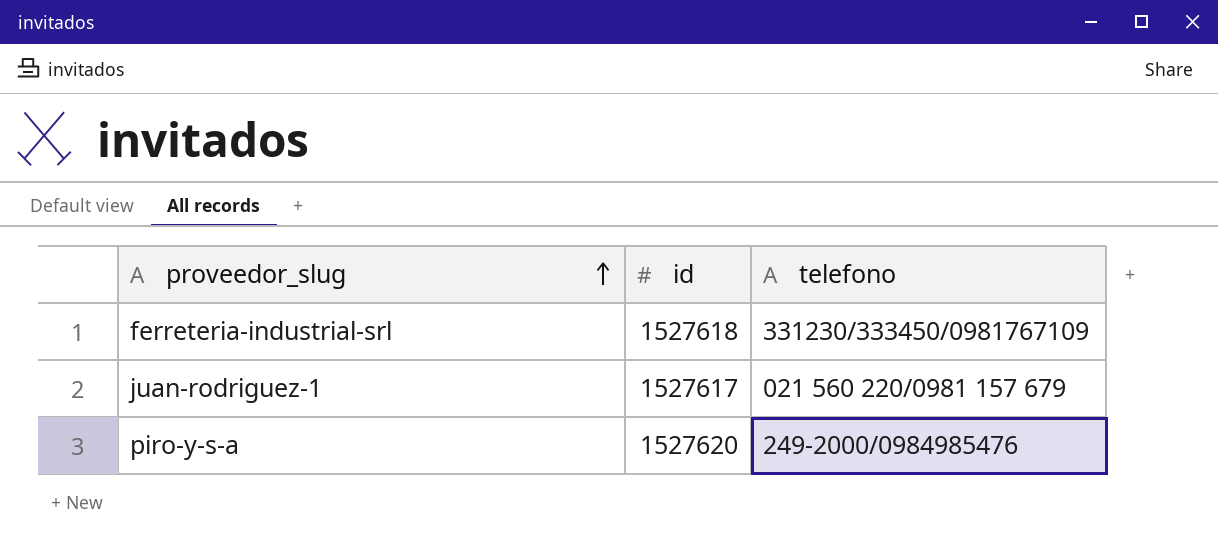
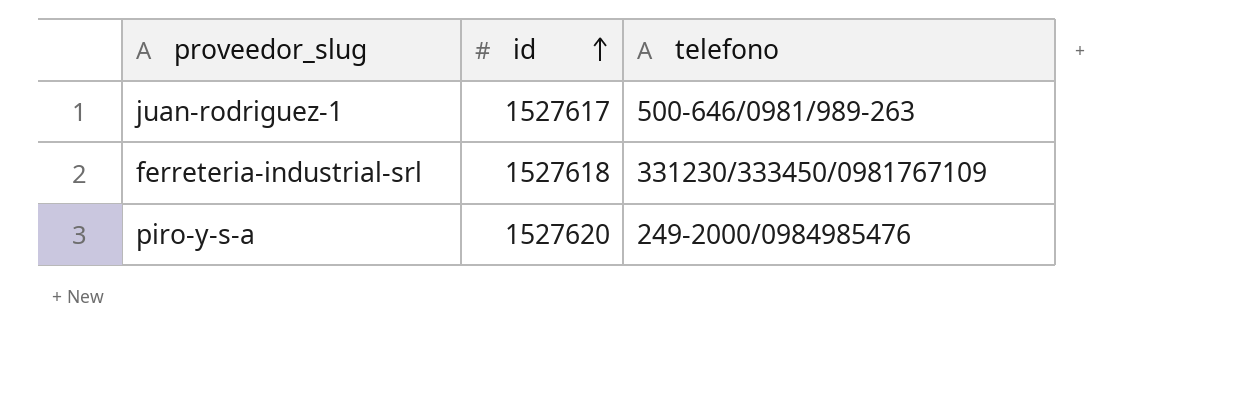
row order: proveedor_slug ascending -> id ascending
juan-rodriguez-1 | telefono: 021 560 220/0981 157 679 -> 500-646/0981/989-263

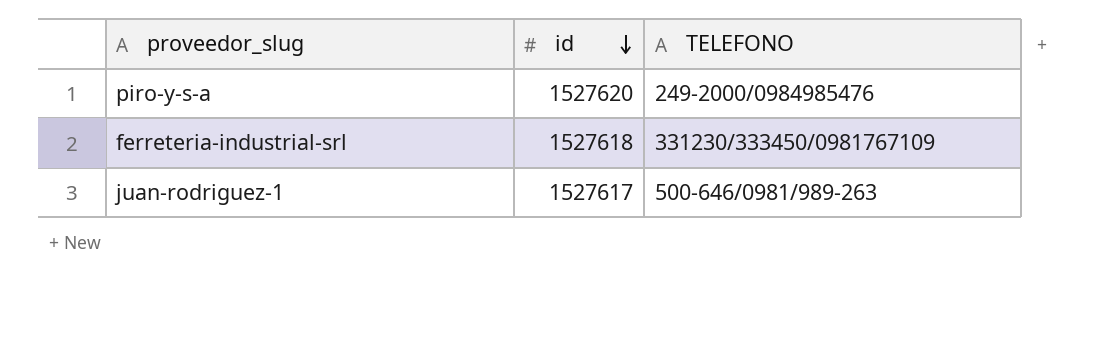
row order: id ascending -> id descending
column name: telefono -> TELEFONO

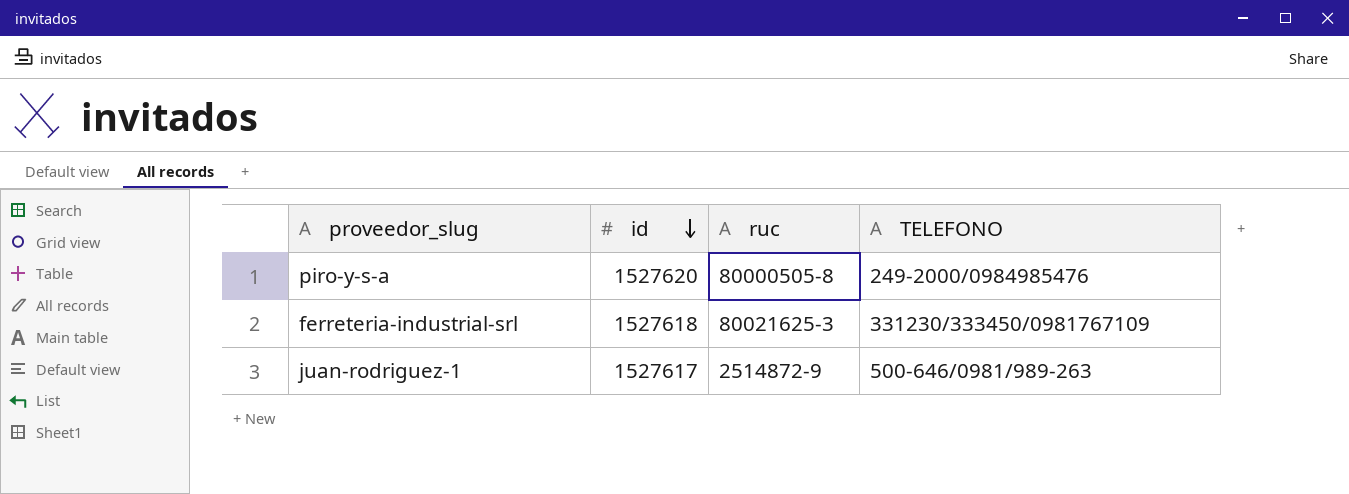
column ruc | position: none -> 3

